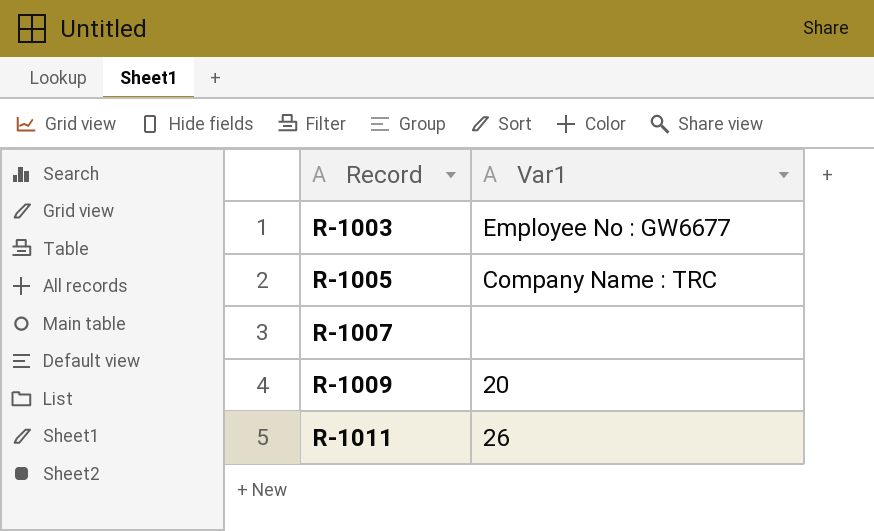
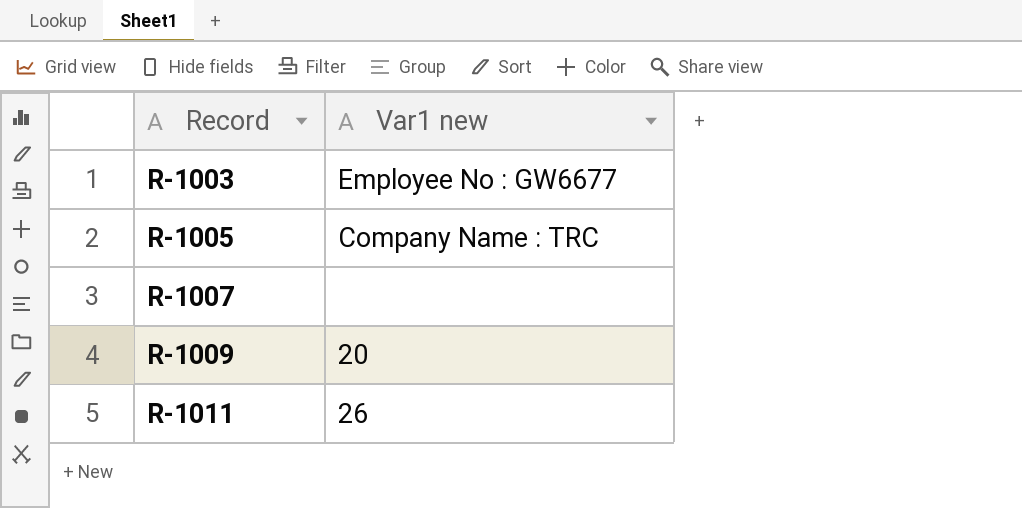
column name: Var1 -> Var1 new

